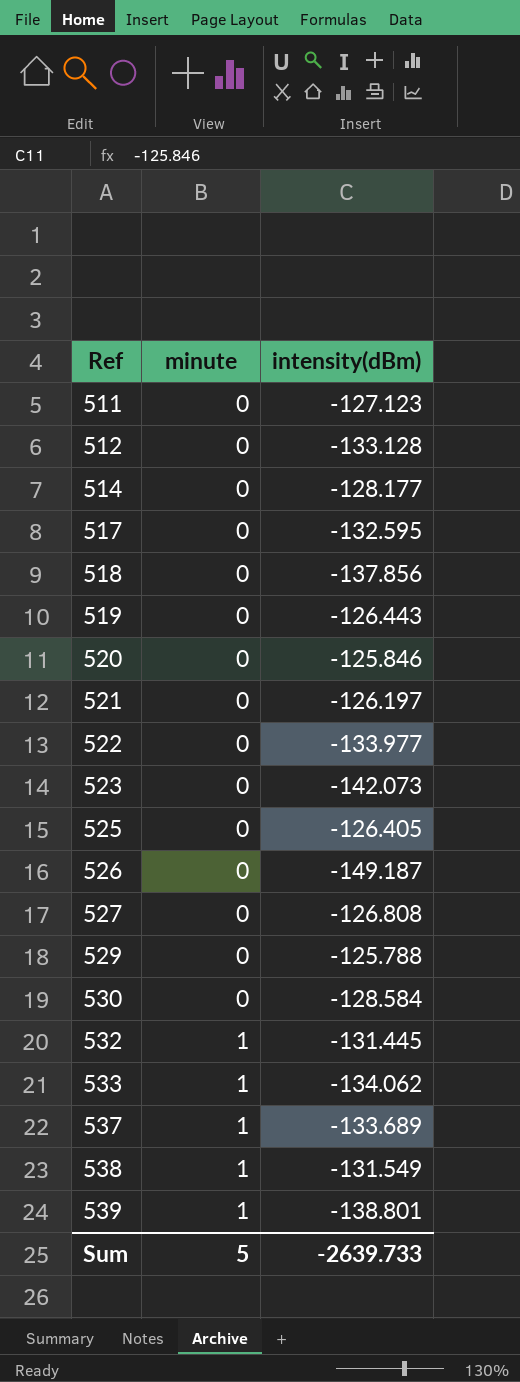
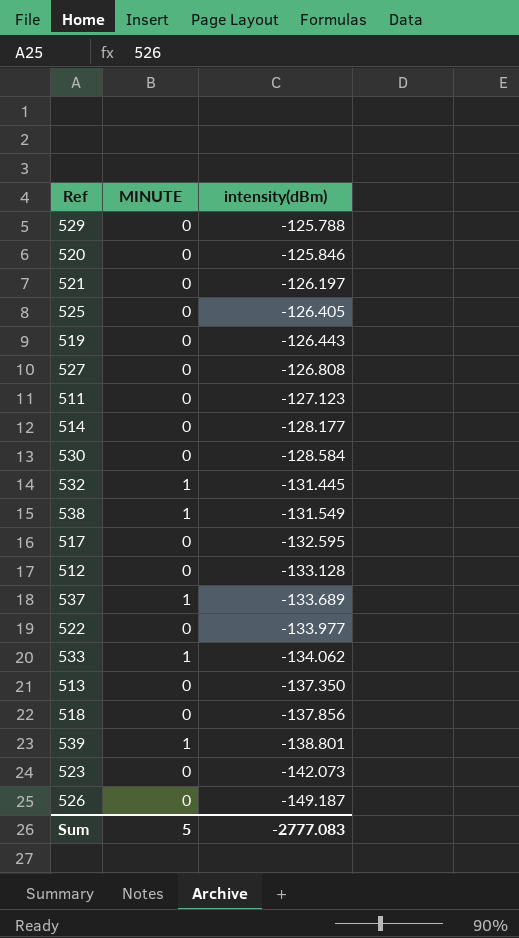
row order: Ref ascending -> intensity(dBm) descending
column name: minute -> MINUTE
row 513: none -> 0 | -137.350
Sum | intensity(dBm): -2639.733 -> -2777.083

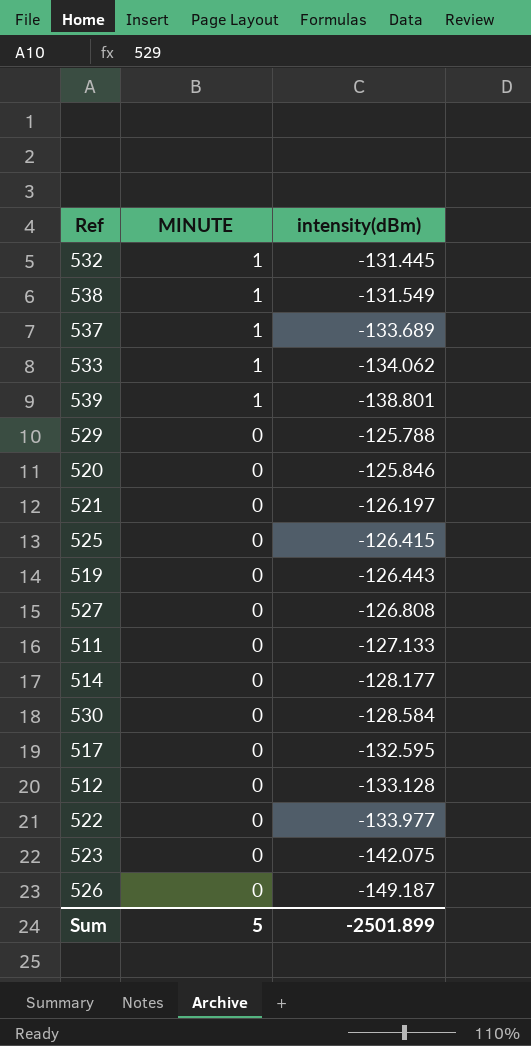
row order: intensity(dBm) descending -> MINUTE descending
row 513: 0 | -137.350 -> none
row 518: 0 | -137.856 -> none
525 | intensity(dBm): -126.405 -> -126.415
511 | intensity(dBm): -127.123 -> -127.133
523 | intensity(dBm): -142.073 -> -142.075
Sum | intensity(dBm): -2777.083 -> -2501.899

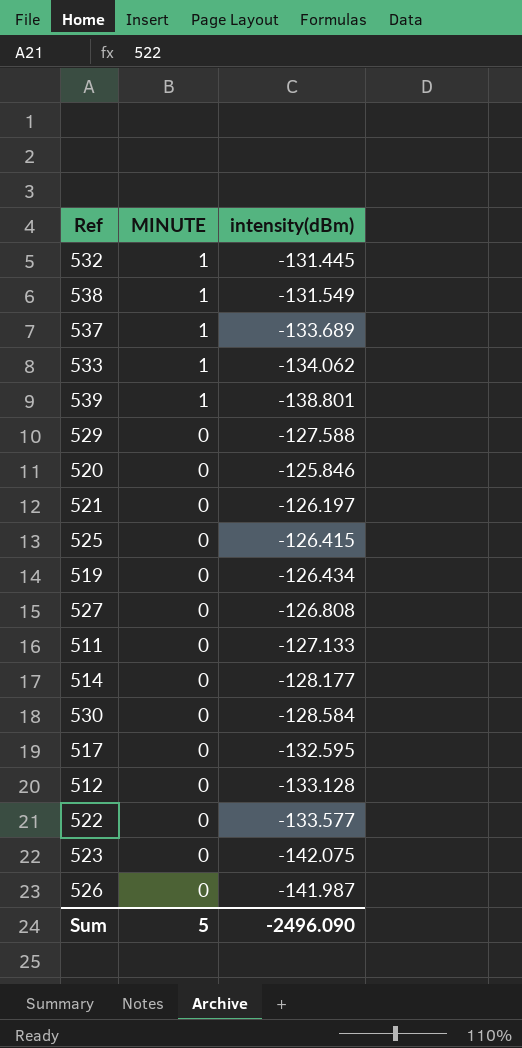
529 | intensity(dBm): -125.788 -> -127.588
519 | intensity(dBm): -126.443 -> -126.434
522 | intensity(dBm): -133.977 -> -133.577
526 | intensity(dBm): -149.187 -> -141.987
Sum | intensity(dBm): -2501.899 -> -2496.090

